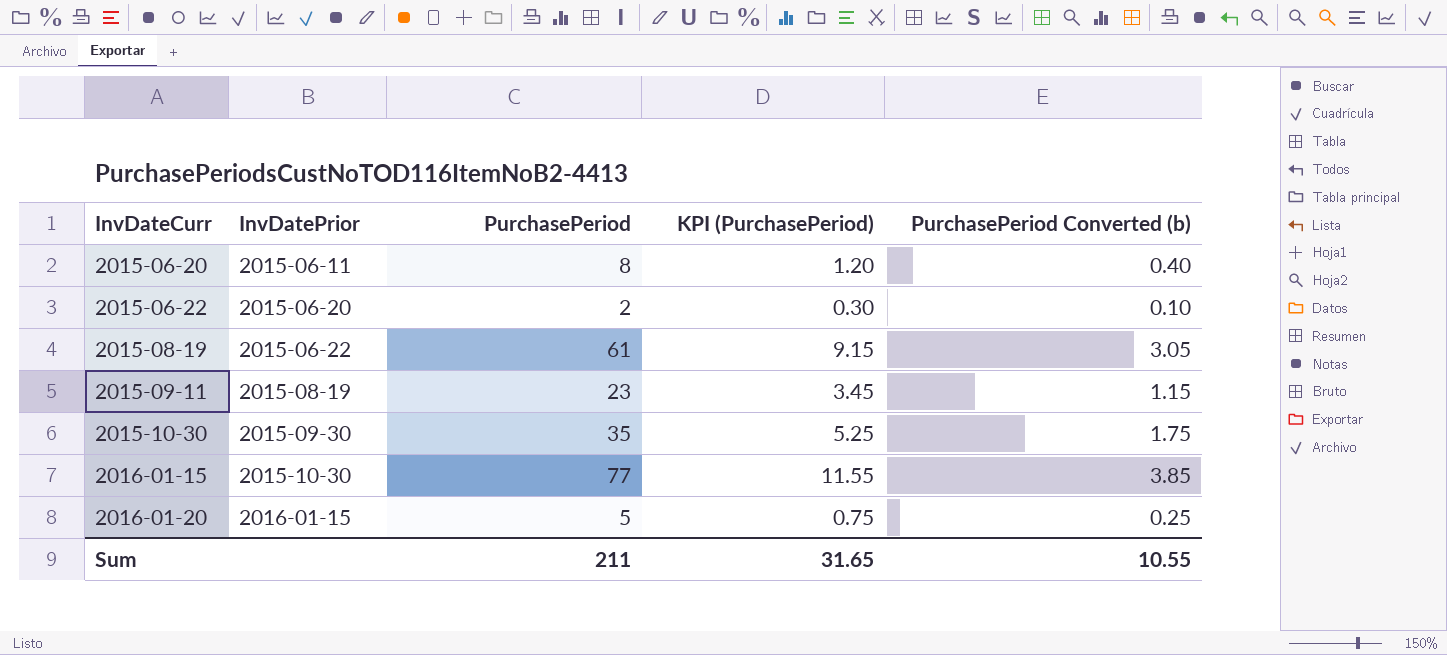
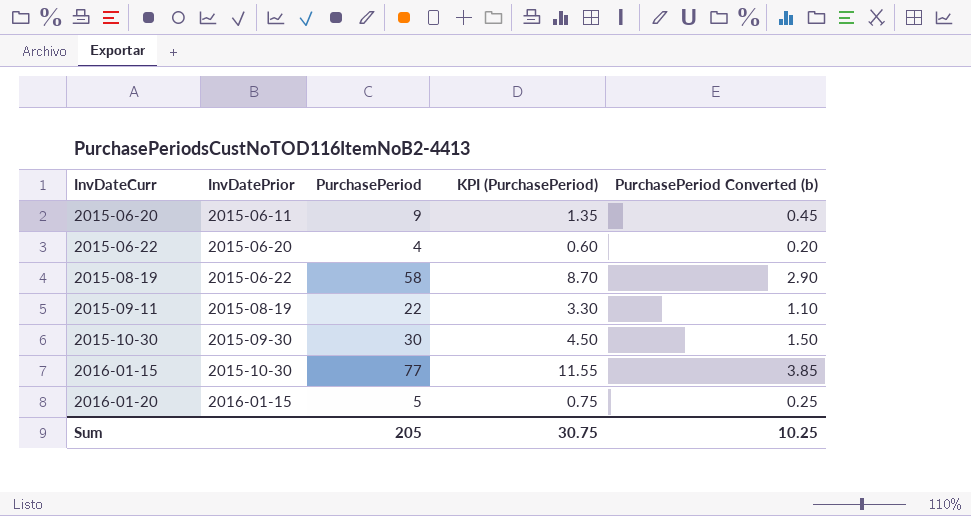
2015-06-20 | PurchasePeriod: 8 -> 9
2015-06-20 | KPI (PurchasePeriod): 1.20 -> 1.35
2015-06-20 | PurchasePeriod Converted (b): 0.40 -> 0.45
2015-06-22 | PurchasePeriod: 2 -> 4
2015-06-22 | KPI (PurchasePeriod): 0.30 -> 0.60
2015-06-22 | PurchasePeriod Converted (b): 0.10 -> 0.20
2015-08-19 | PurchasePeriod: 61 -> 58
2015-08-19 | KPI (PurchasePeriod): 9.15 -> 8.70
2015-08-19 | PurchasePeriod Converted (b): 3.05 -> 2.90
2015-09-11 | PurchasePeriod: 23 -> 22
2015-09-11 | KPI (PurchasePeriod): 3.45 -> 3.30
2015-09-11 | PurchasePeriod Converted (b): 1.15 -> 1.10
2015-10-30 | PurchasePeriod: 35 -> 30
2015-10-30 | KPI (PurchasePeriod): 5.25 -> 4.50
2015-10-30 | PurchasePeriod Converted (b): 1.75 -> 1.50
Sum | PurchasePeriod: 211 -> 205
Sum | KPI (PurchasePeriod): 31.65 -> 30.75
Sum | PurchasePeriod Converted (b): 10.55 -> 10.25

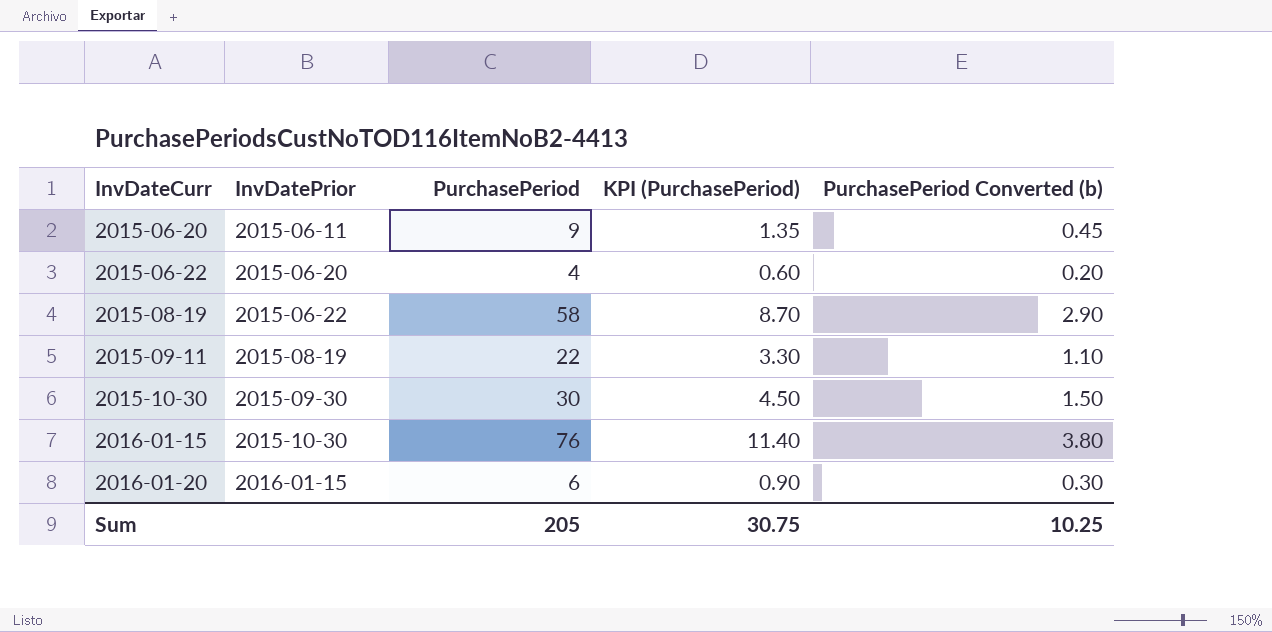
2016-01-15 | PurchasePeriod: 77 -> 76
2016-01-15 | KPI (PurchasePeriod): 11.55 -> 11.40
2016-01-15 | PurchasePeriod Converted (b): 3.85 -> 3.80
2016-01-20 | PurchasePeriod: 5 -> 6
2016-01-20 | KPI (PurchasePeriod): 0.75 -> 0.90
2016-01-20 | PurchasePeriod Converted (b): 0.25 -> 0.30

